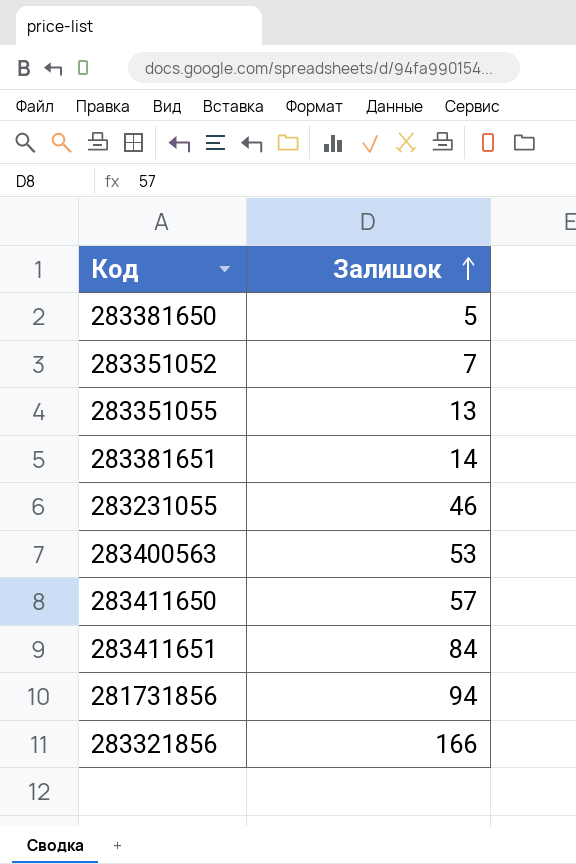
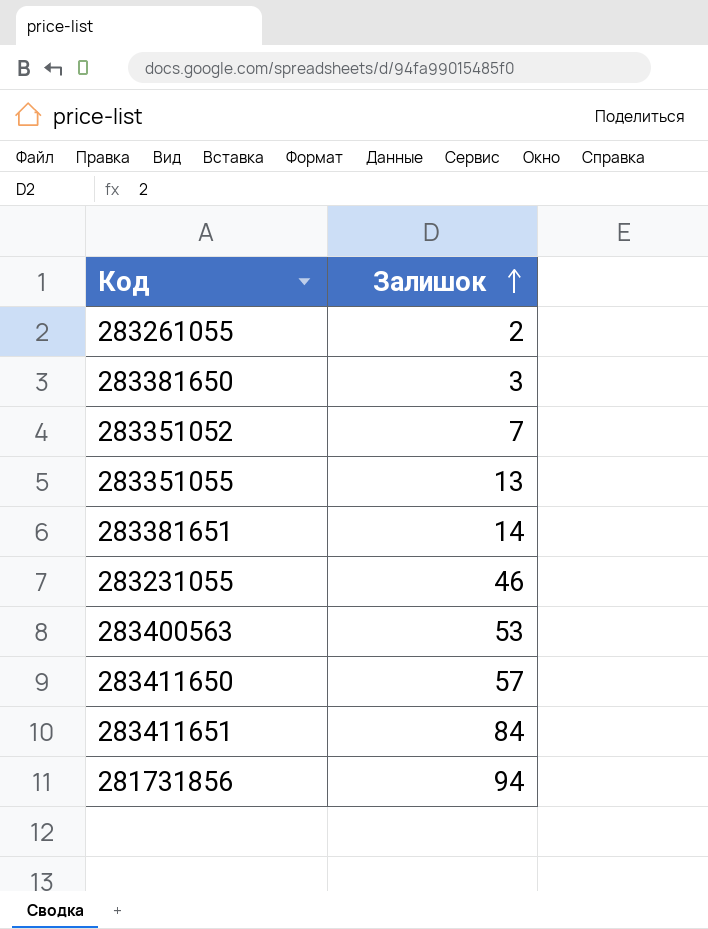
row 283321856: 166 -> none
row 283261055: none -> 2
283381650 | Залишок: 5 -> 3

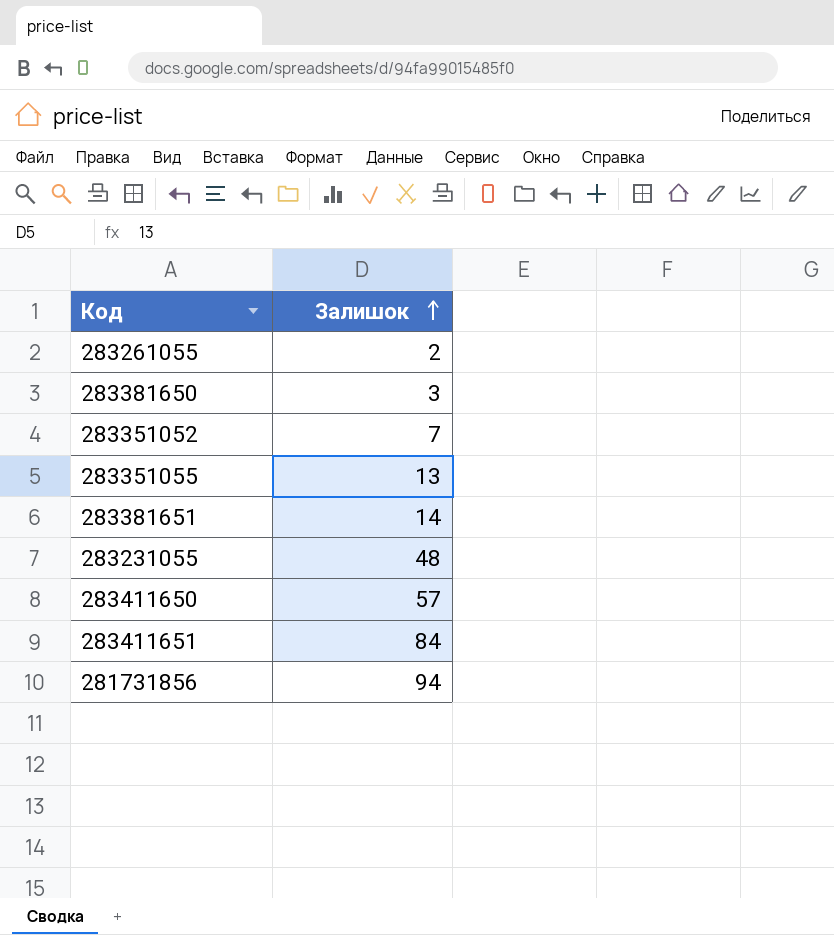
row 283400563: 53 -> none
283231055 | Залишок: 46 -> 48

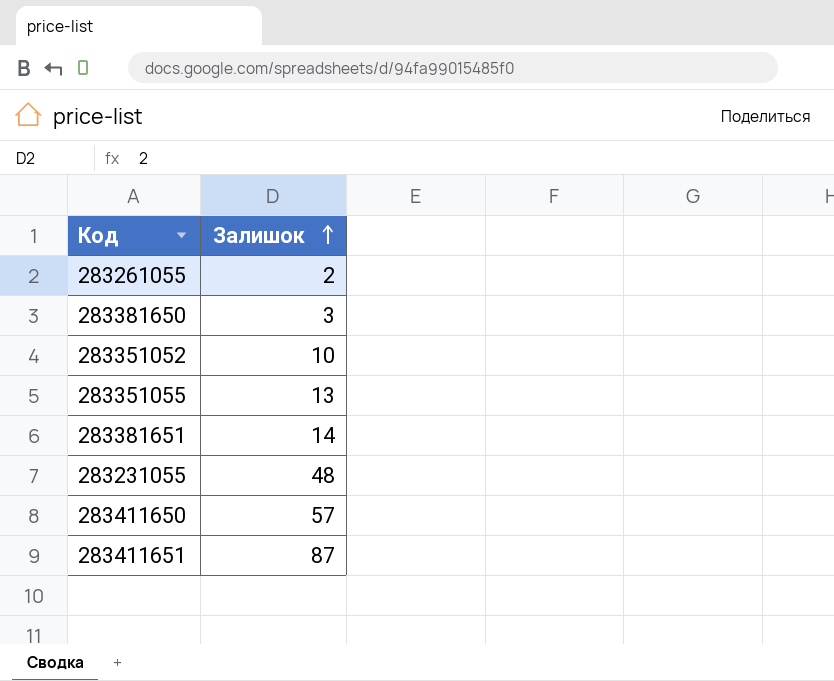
row 281731856: 94 -> none
283351052 | Залишок: 7 -> 10
283411651 | Залишок: 84 -> 87

